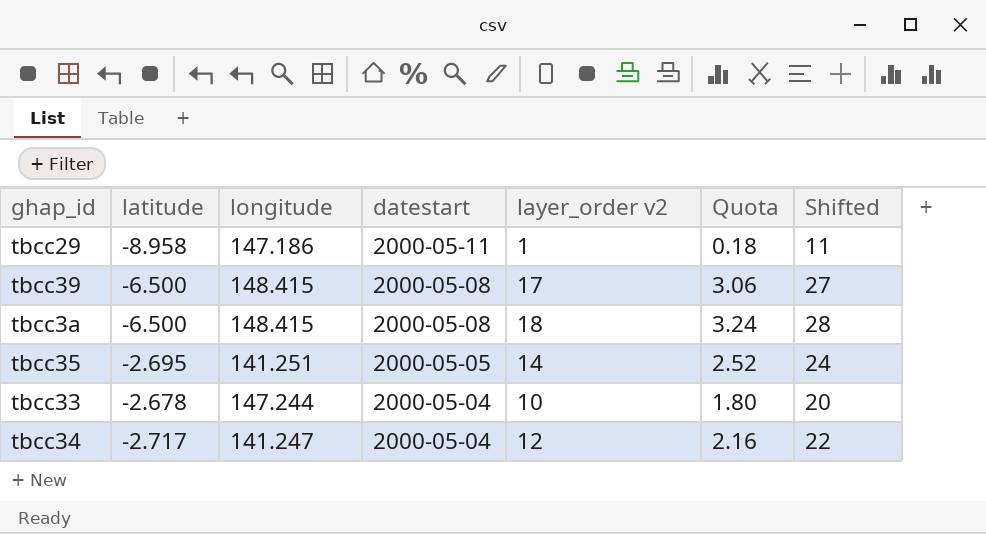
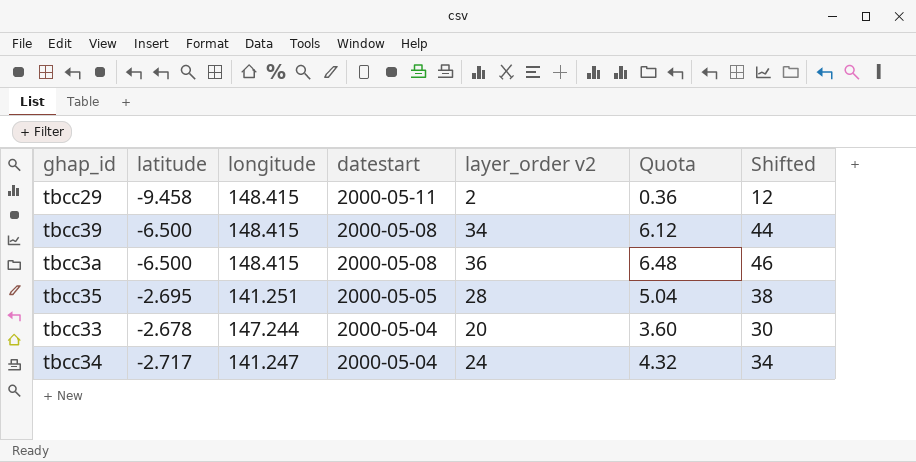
tbcc29 | latitude: -8.958 -> -9.458
tbcc29 | longitude: 147.186 -> 148.415
tbcc29 | layer_order v2: 1 -> 2
tbcc29 | Quota: 0.18 -> 0.36
tbcc29 | Shifted: 11 -> 12
tbcc39 | layer_order v2: 17 -> 34
tbcc39 | Quota: 3.06 -> 6.12
tbcc39 | Shifted: 27 -> 44
tbcc3a | layer_order v2: 18 -> 36
tbcc3a | Quota: 3.24 -> 6.48
tbcc3a | Shifted: 28 -> 46
tbcc35 | layer_order v2: 14 -> 28
tbcc35 | Quota: 2.52 -> 5.04
tbcc35 | Shifted: 24 -> 38
tbcc33 | layer_order v2: 10 -> 20
tbcc33 | Quota: 1.80 -> 3.60
tbcc33 | Shifted: 20 -> 30
tbcc34 | layer_order v2: 12 -> 24
tbcc34 | Quota: 2.16 -> 4.32
tbcc34 | Shifted: 22 -> 34

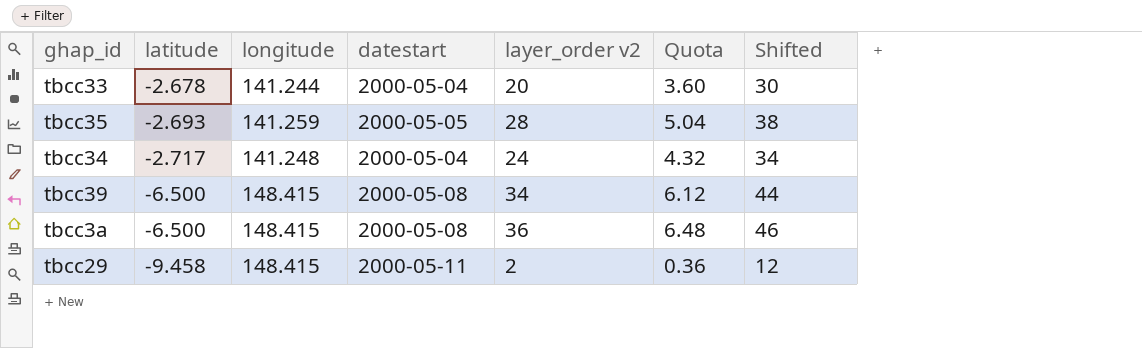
row order: datestart descending -> latitude descending
tbcc33 | longitude: 147.244 -> 141.244
tbcc35 | latitude: -2.695 -> -2.693
tbcc35 | longitude: 141.251 -> 141.259
tbcc34 | longitude: 141.247 -> 141.248

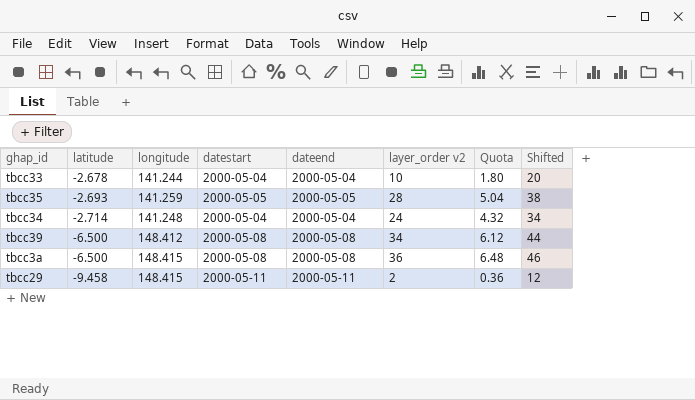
column dateend | position: none -> 5
tbcc33 | layer_order v2: 20 -> 10
tbcc33 | Quota: 3.60 -> 1.80
tbcc33 | Shifted: 30 -> 20
tbcc34 | latitude: -2.717 -> -2.714
tbcc39 | longitude: 148.415 -> 148.412

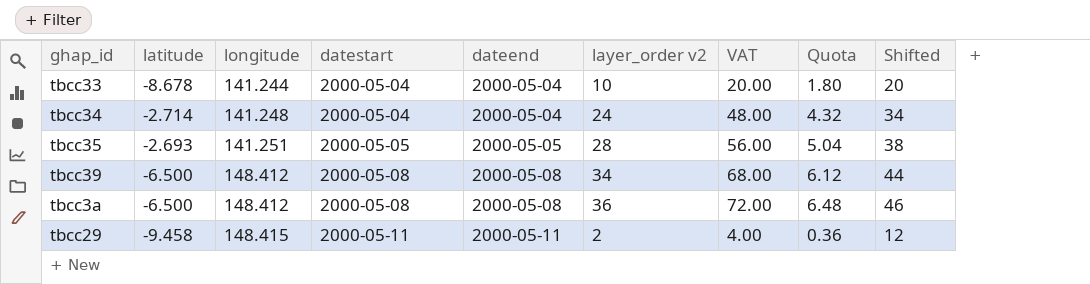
row order: latitude descending -> longitude ascending
column VAT | formula: none -> [layer_order v2] * 2
tbcc33 | latitude: -2.678 -> -8.678
tbcc35 | longitude: 141.259 -> 141.251
tbcc3a | longitude: 148.415 -> 148.412

